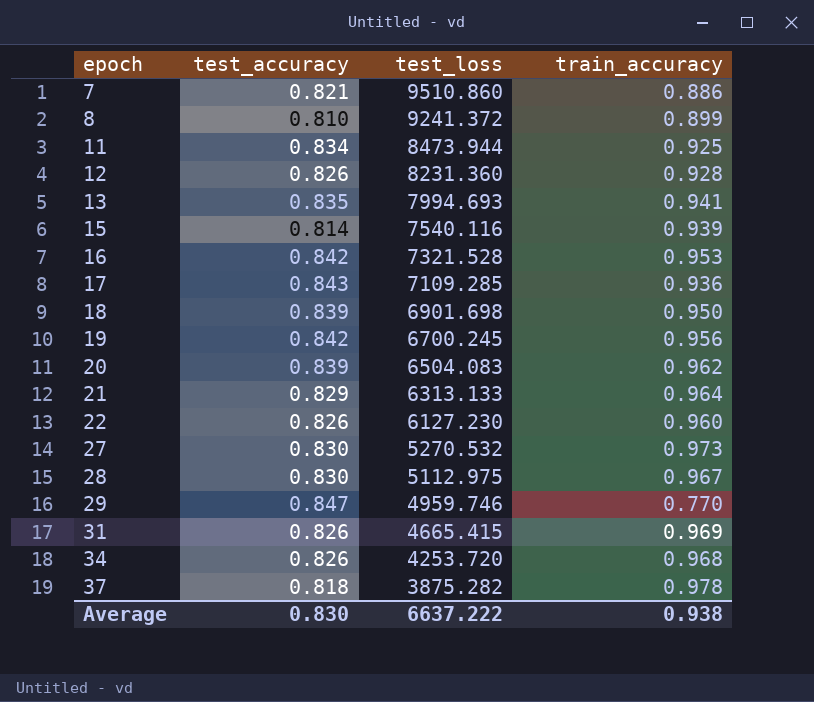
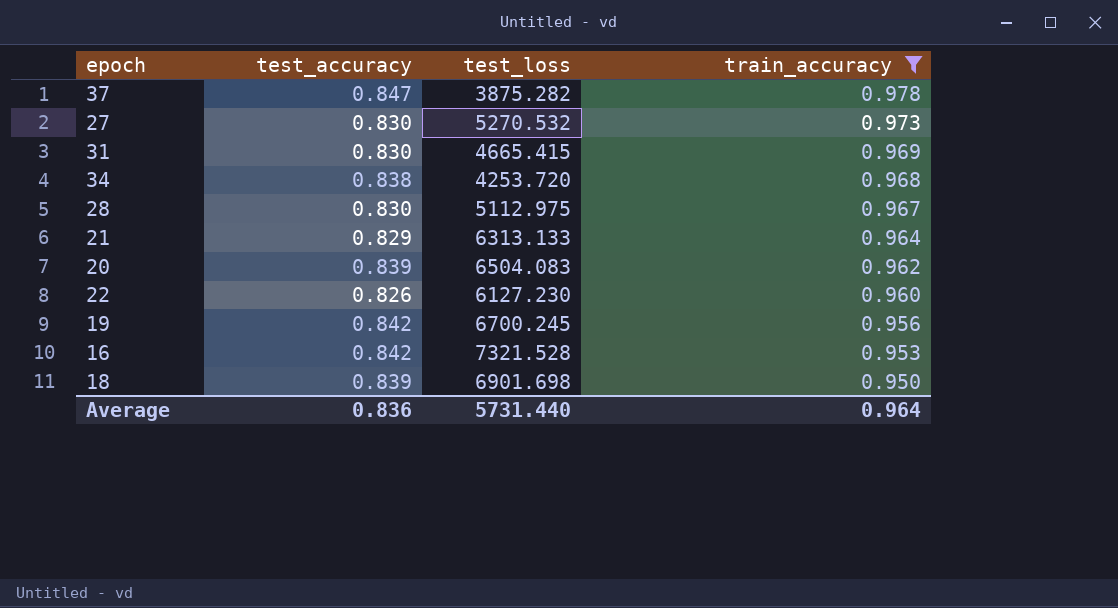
filter: none -> train_accuracy >= 0.950
row order: epoch ascending -> train_accuracy descending
37 | test_accuracy: 0.818 -> 0.847
31 | test_accuracy: 0.826 -> 0.830
34 | test_accuracy: 0.826 -> 0.838
Average | test_accuracy: 0.830 -> 0.836
Average | test_loss: 6637.222 -> 5731.440
Average | train_accuracy: 0.938 -> 0.964

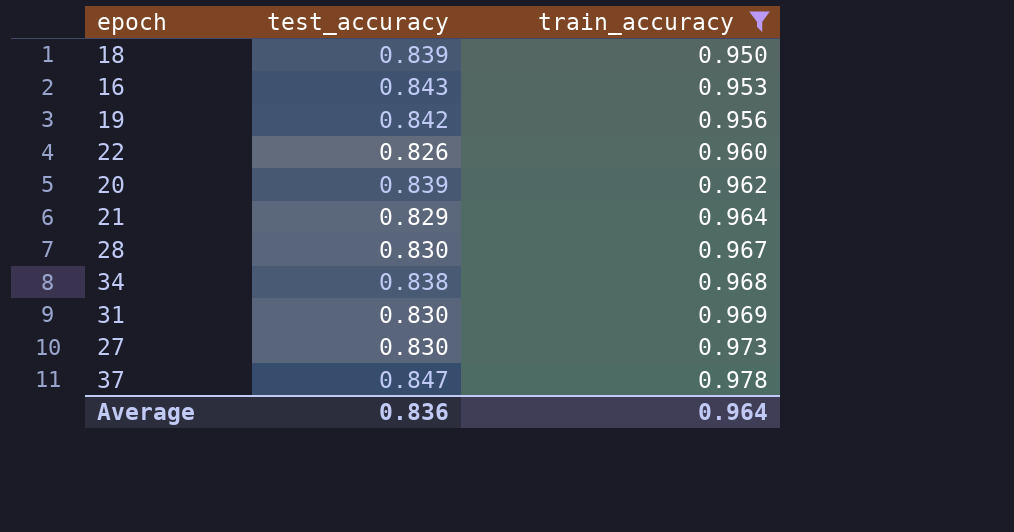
row order: train_accuracy descending -> train_accuracy ascending
column test_loss | position: 3 -> none
16 | test_accuracy: 0.842 -> 0.843

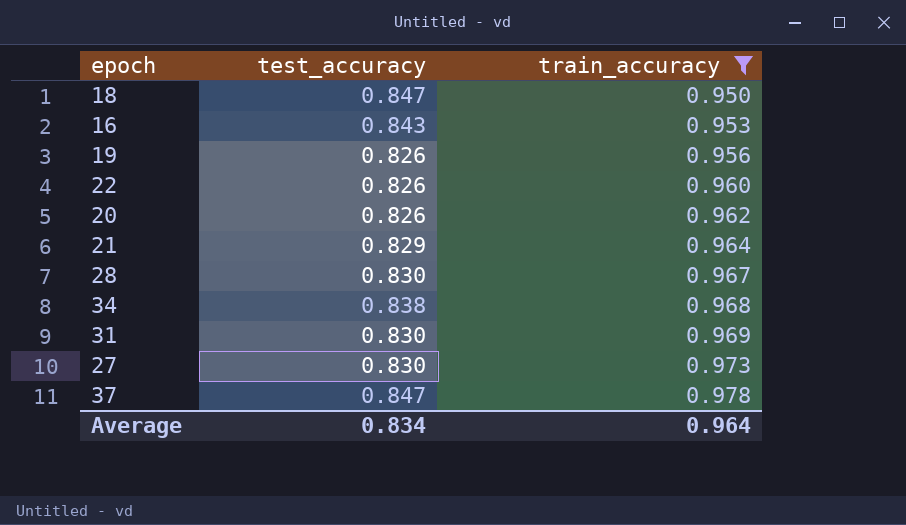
18 | test_accuracy: 0.839 -> 0.847
19 | test_accuracy: 0.842 -> 0.826
20 | test_accuracy: 0.839 -> 0.826
Average | test_accuracy: 0.836 -> 0.834

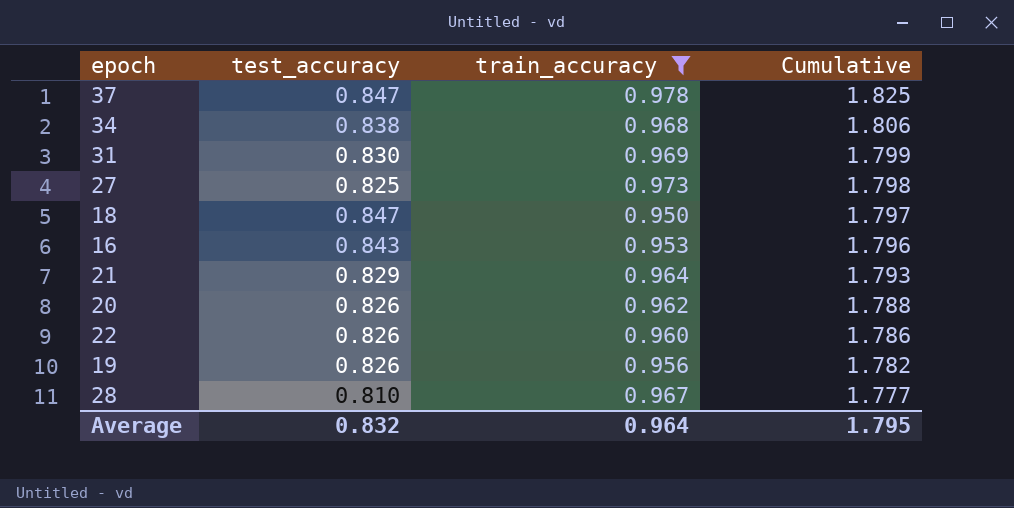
row order: train_accuracy ascending -> Cumulative descending
column Cumulative | formula: none -> [test_accuracy] + [train_accuracy]
27 | test_accuracy: 0.830 -> 0.825
28 | test_accuracy: 0.830 -> 0.810
Average | test_accuracy: 0.834 -> 0.832

